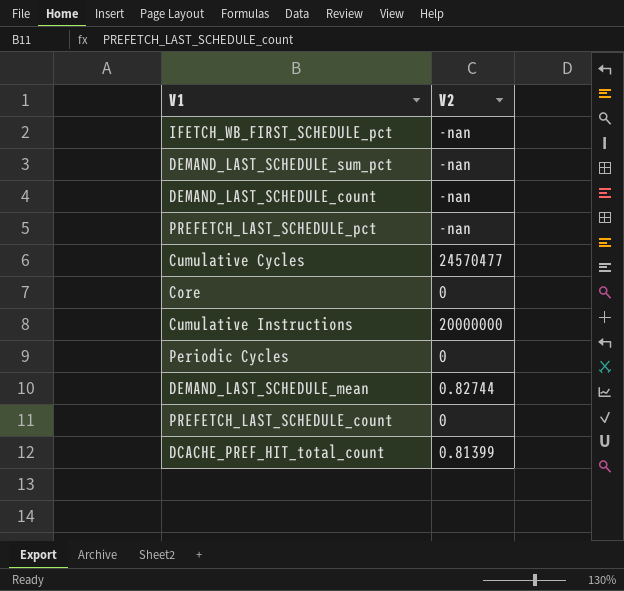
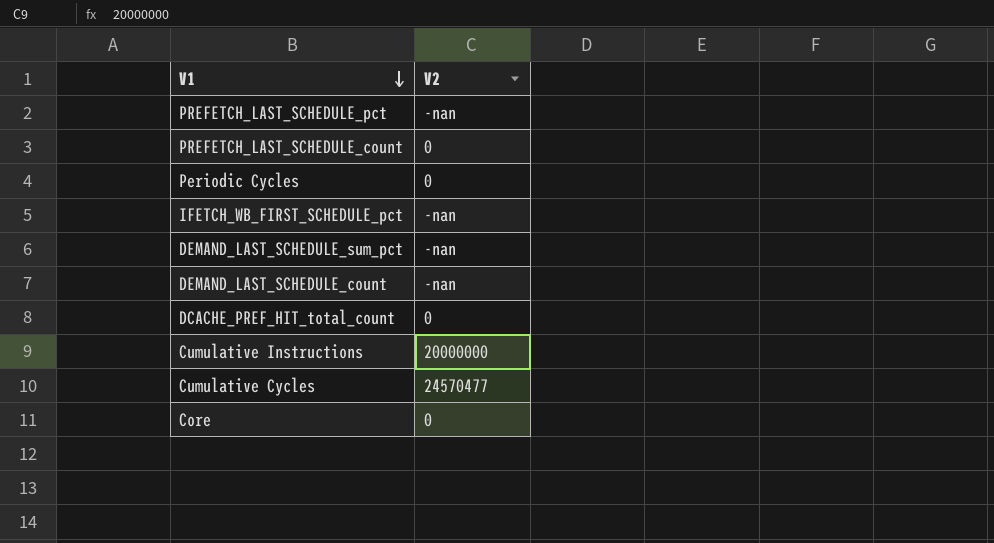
row order: none -> V1 descending
row DEMAND_LAST_SCHEDULE_mean: 0.82744 -> none
DCACHE_PREF_HIT_total_count | V2: 0.81399 -> 0

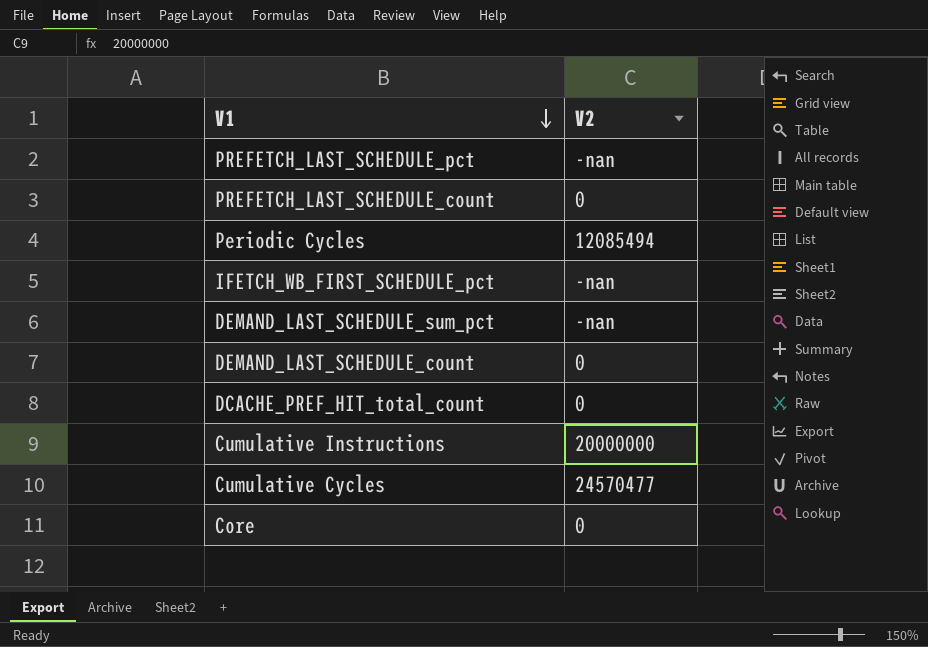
Periodic Cycles | V2: 0 -> 12085494
DEMAND_LAST_SCHEDULE_count | V2: -nan -> 0

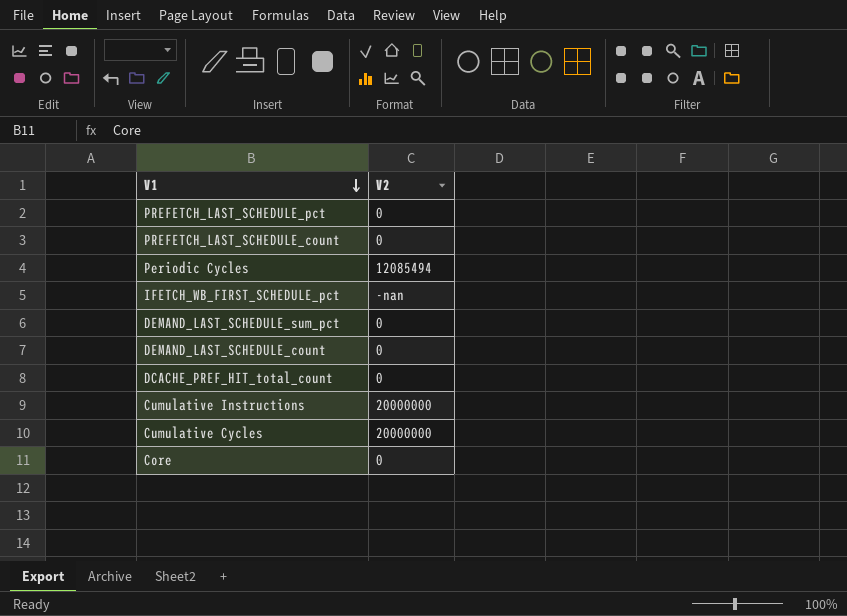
PREFETCH_LAST_SCHEDULE_pct | V2: -nan -> 0
DEMAND_LAST_SCHEDULE_sum_pct | V2: -nan -> 0
Cumulative Cycles | V2: 24570477 -> 20000000

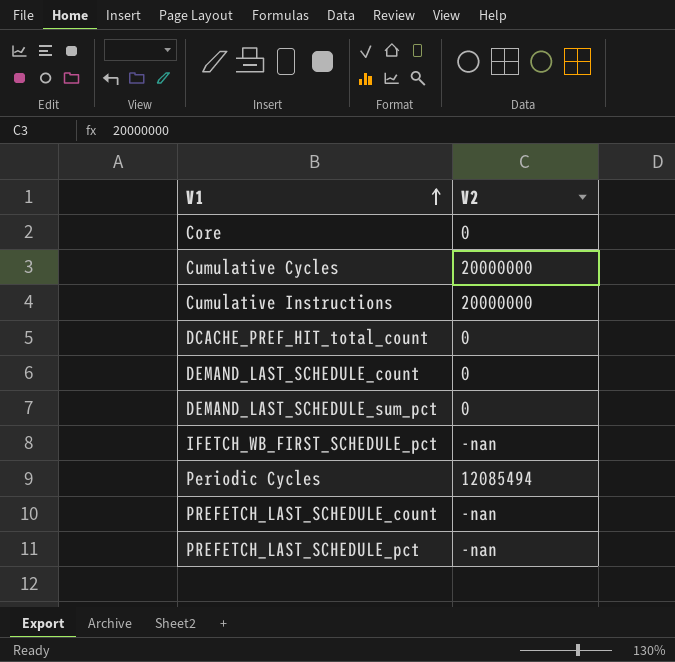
row order: V1 descending -> V1 ascending
PREFETCH_LAST_SCHEDULE_count | V2: 0 -> -nan
PREFETCH_LAST_SCHEDULE_pct | V2: 0 -> -nan

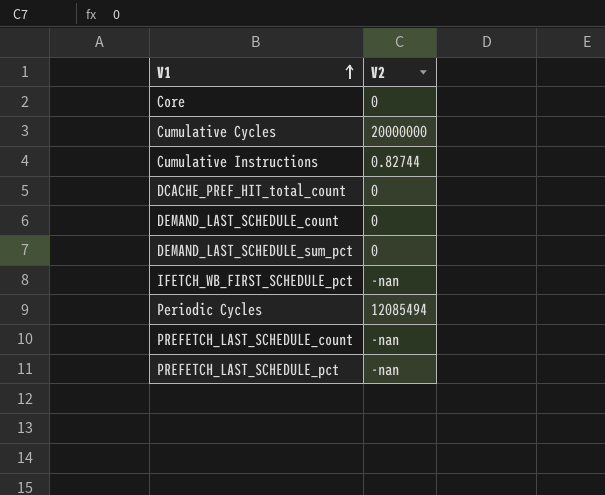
Cumulative Instructions | V2: 20000000 -> 0.82744

